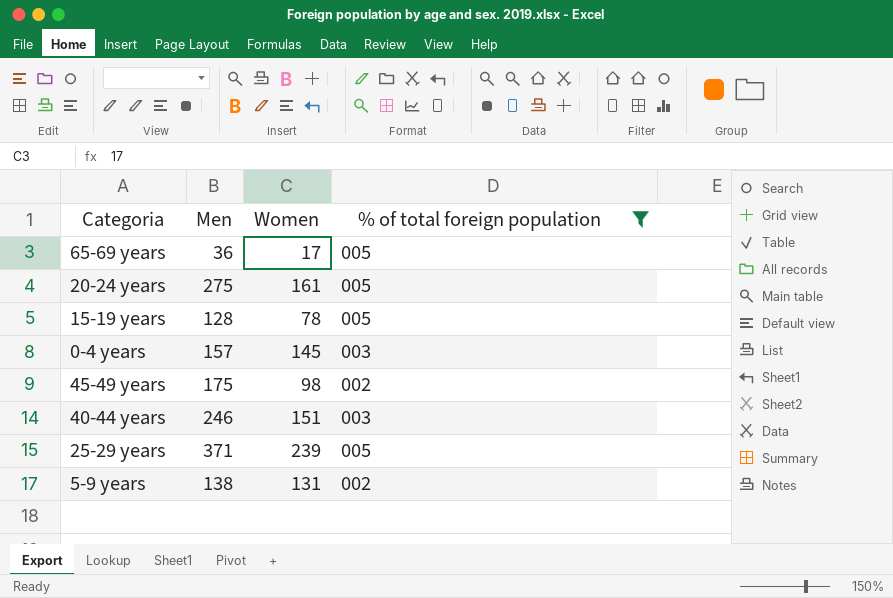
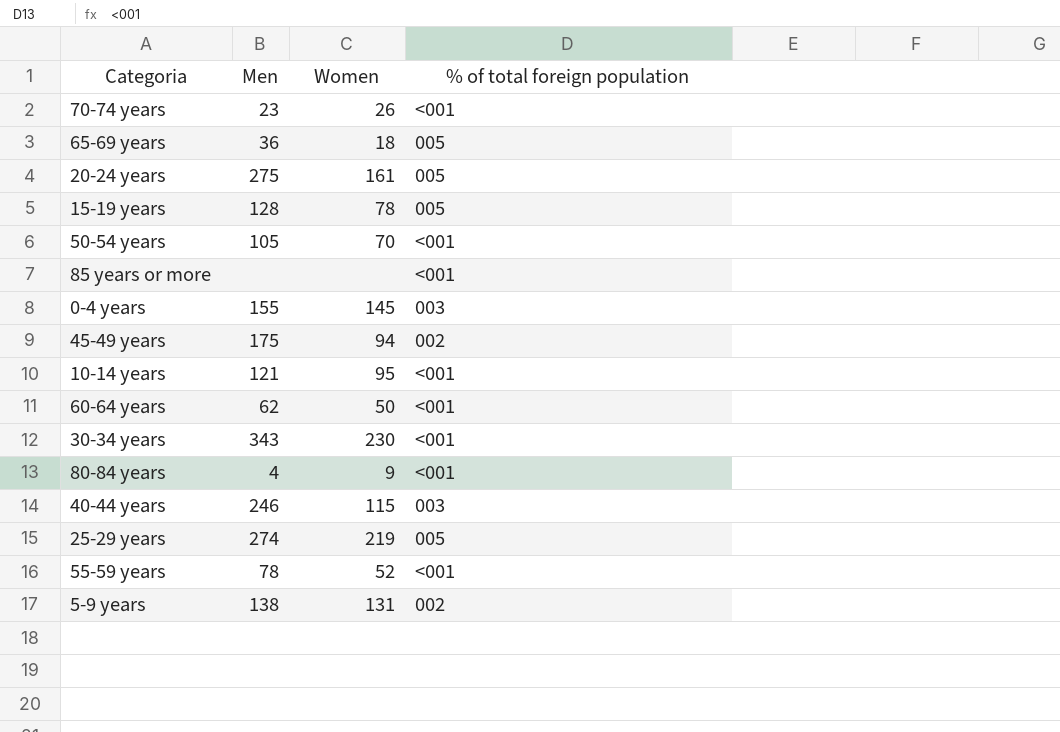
filter: % of total foreign population != <001 -> none
65-69 years | Women: 17 -> 18
0-4 years | Men: 157 -> 155
45-49 years | Women: 98 -> 94
40-44 years | Women: 151 -> 115
25-29 years | Men: 371 -> 274
25-29 years | Women: 239 -> 219

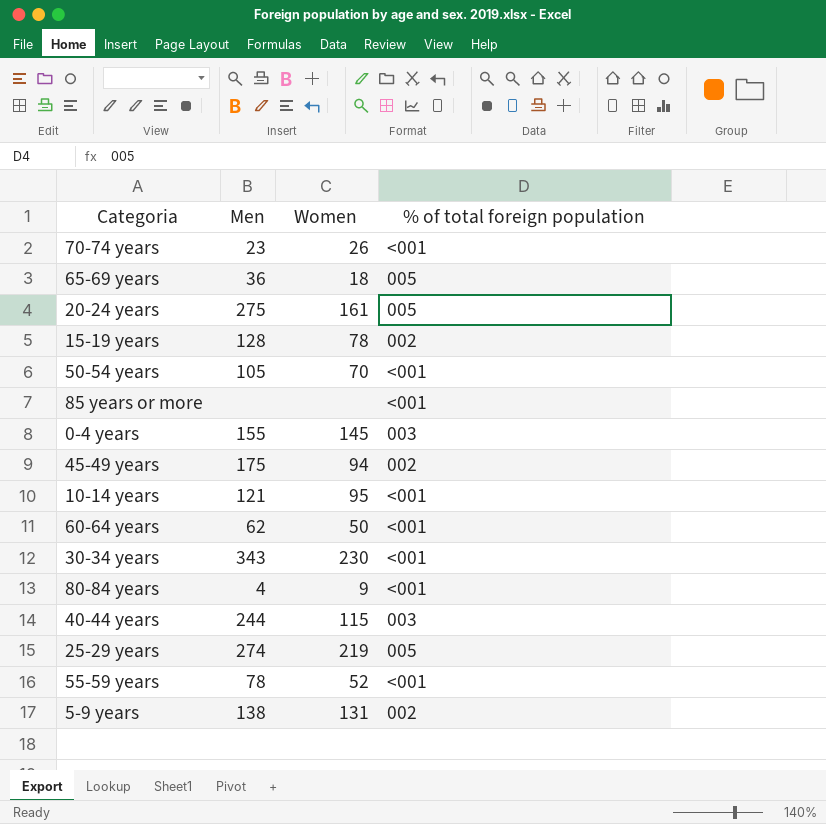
15-19 years | % of total foreign population: 005 -> 002
40-44 years | Men: 246 -> 244

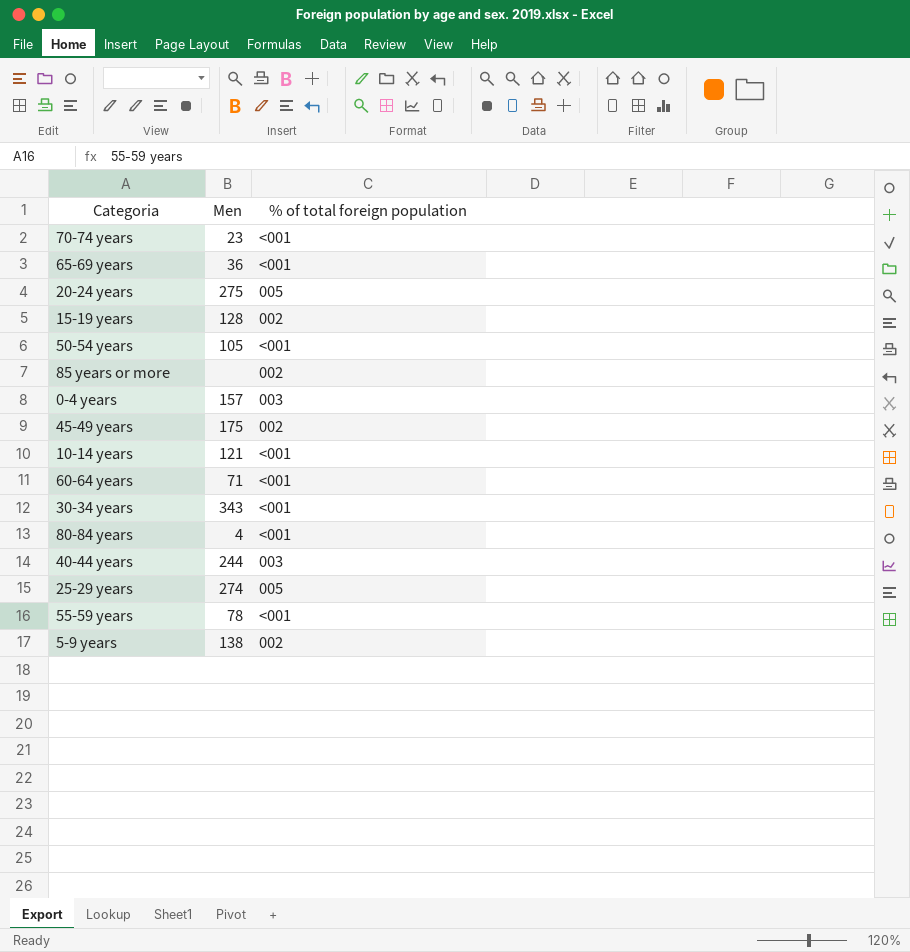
column Women | position: 3 -> none
65-69 years | % of total foreign population: 005 -> <001
85 years or more | % of total foreign population: <001 -> 002
0-4 years | Men: 155 -> 157
60-64 years | Men: 62 -> 71

